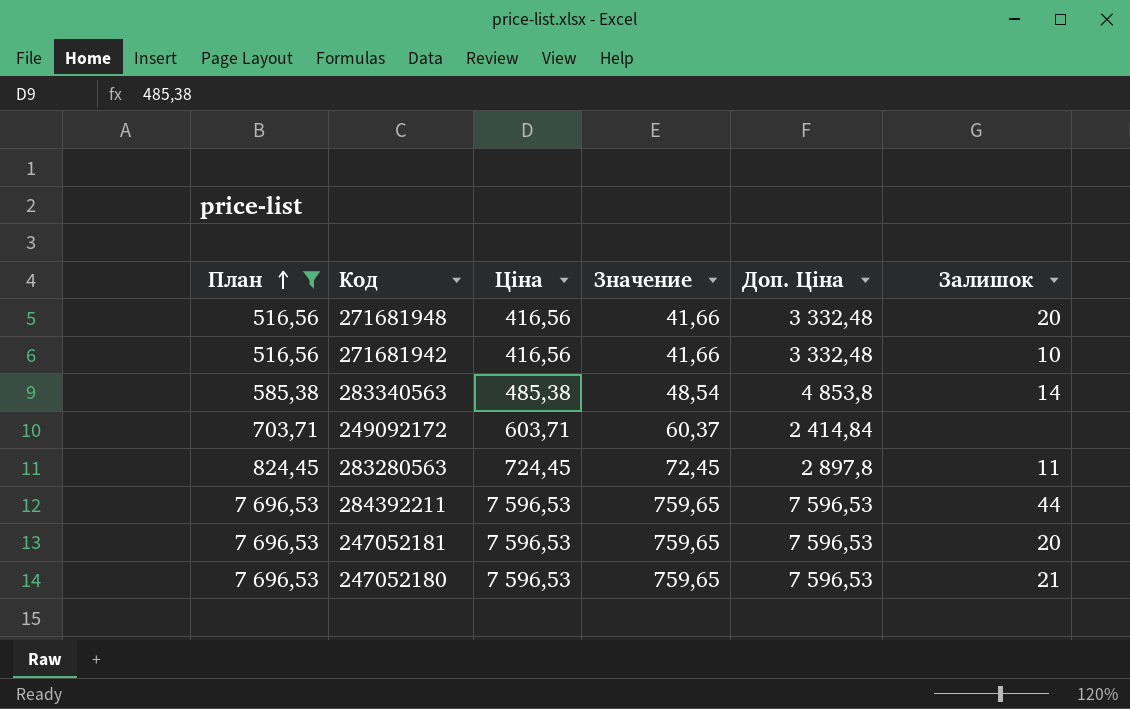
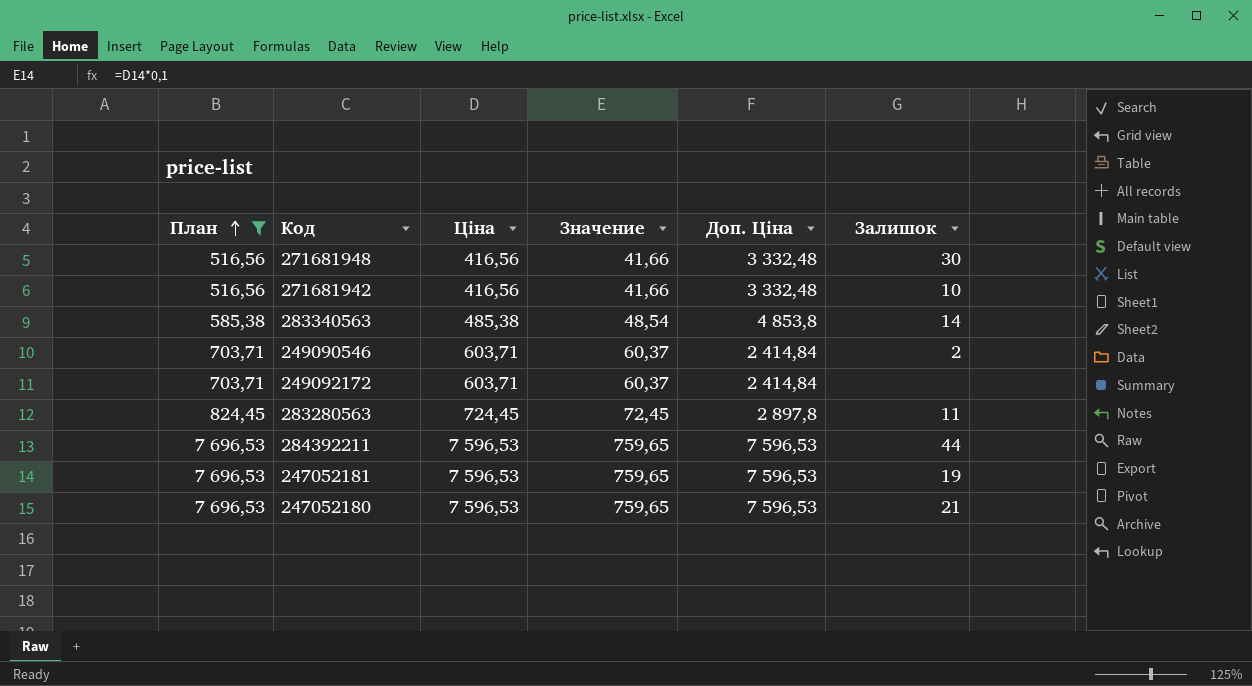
271681948 | Залишок: 20 -> 30
row 249090546: none -> 703,71 | 603,71 | 60,37 | 2 414,84 | 2
247052181 | Залишок: 20 -> 19

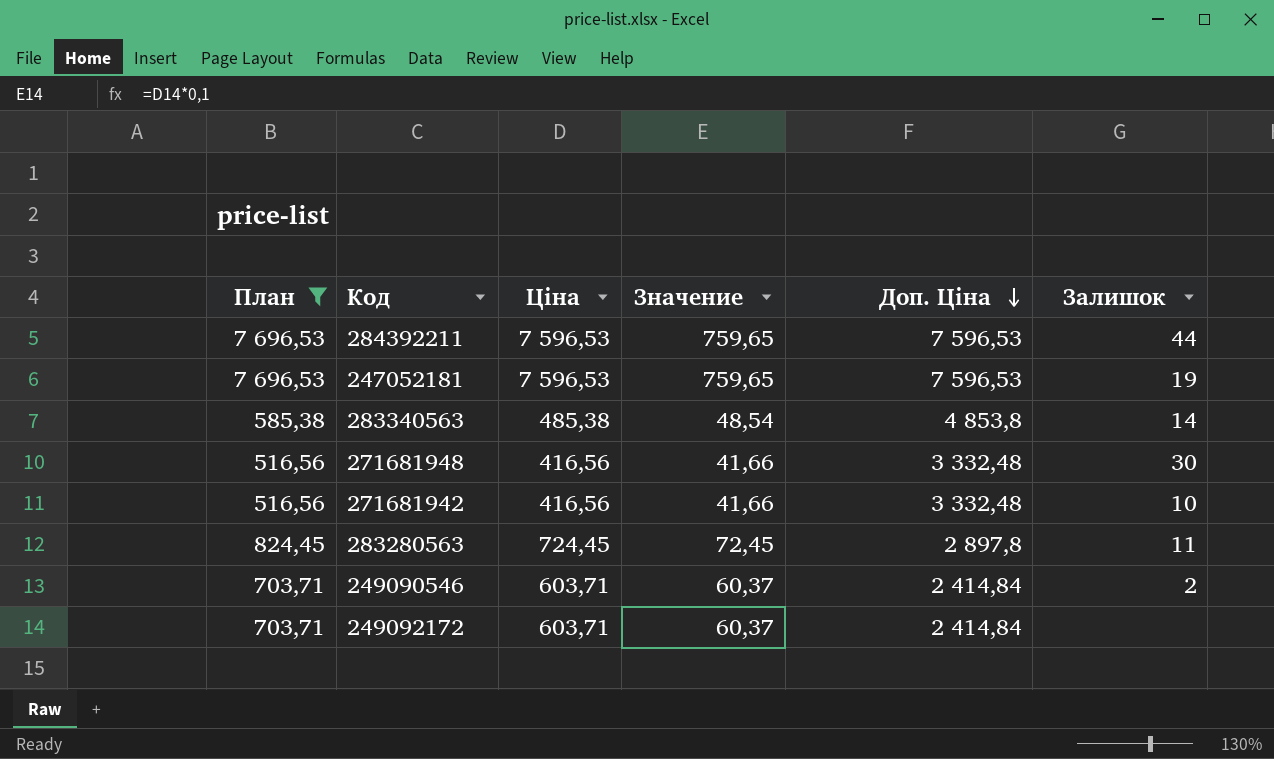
row order: План ascending -> Доп. Ціна descending
row 247052180: 7 696,53 | 7 596,53 | 759,65 | 7 596,53 | 21 -> none

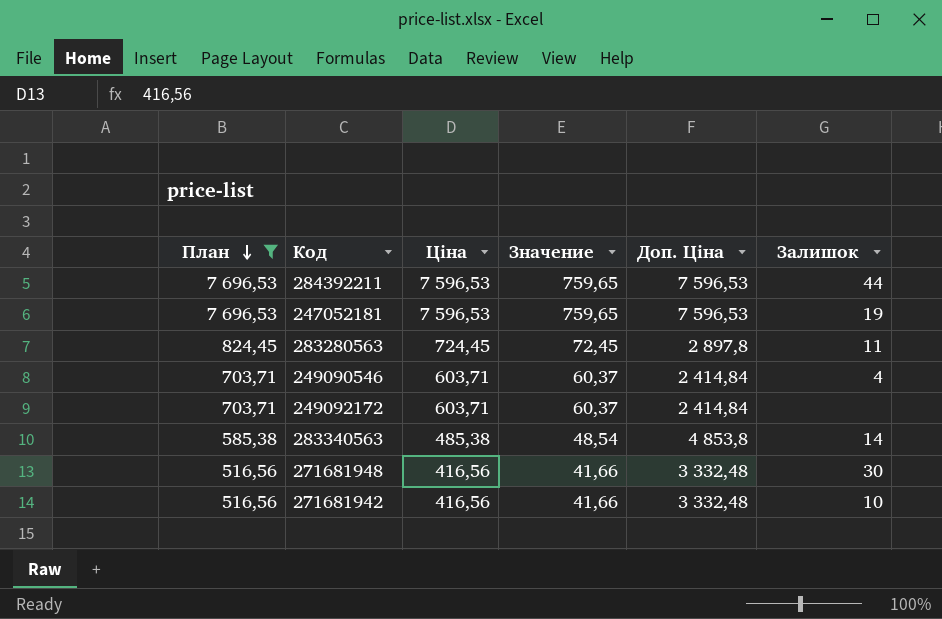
row order: Доп. Ціна descending -> План descending
249090546 | Залишок: 2 -> 4

